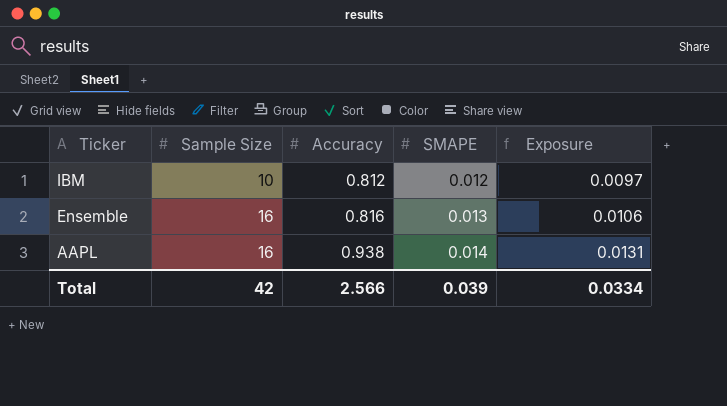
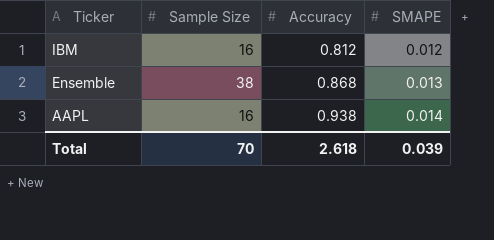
column Exposure | formula: [Accuracy] * [SMAPE] -> none
IBM | Sample Size: 10 -> 16
Ensemble | Sample Size: 16 -> 38
Ensemble | Accuracy: 0.816 -> 0.868
Total | Sample Size: 42 -> 70
Total | Accuracy: 2.566 -> 2.618

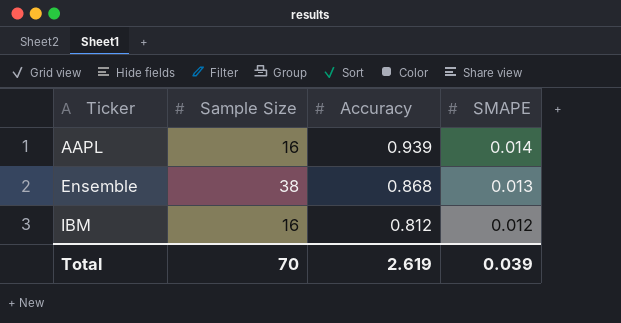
row order: Ticker descending -> Ticker ascending
AAPL | Accuracy: 0.938 -> 0.939
Total | Accuracy: 2.618 -> 2.619

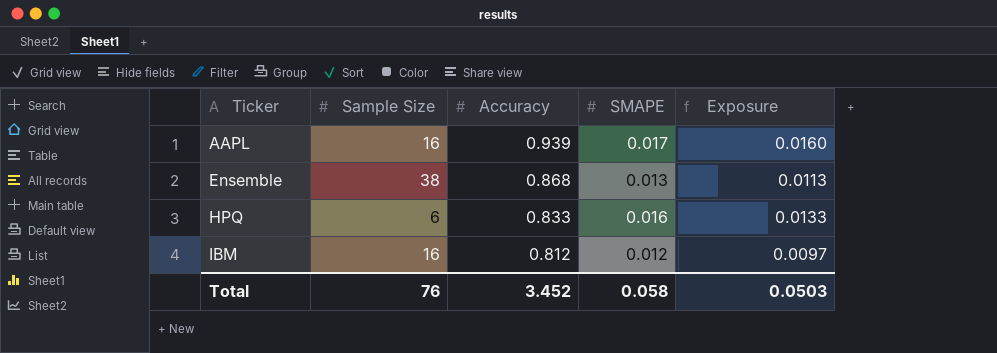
column Exposure | formula: none -> [Accuracy] * [SMAPE]
AAPL | SMAPE: 0.014 -> 0.017
row HPQ: none -> 6 | 0.833 | 0.016 | 0.0133
Total | Sample Size: 70 -> 76
Total | Accuracy: 2.619 -> 3.452
Total | SMAPE: 0.039 -> 0.058

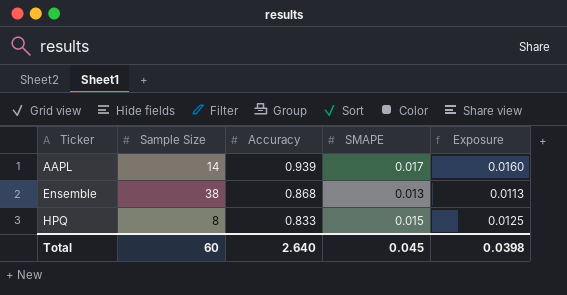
row IBM: 16 | 0.812 | 0.012 | 0.0097 -> none
AAPL | Sample Size: 16 -> 14
HPQ | Sample Size: 6 -> 8
HPQ | SMAPE: 0.016 -> 0.015
HPQ | Exposure: 0.0133 -> 0.0125
Total | Sample Size: 76 -> 60
Total | Accuracy: 3.452 -> 2.640
Total | SMAPE: 0.058 -> 0.045
Total | Exposure: 0.0503 -> 0.0398

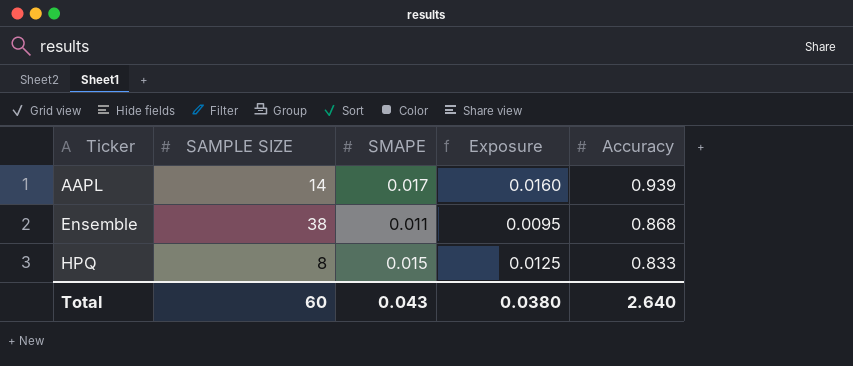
column name: Sample Size -> SAMPLE SIZE
column Accuracy | position: 3 -> 5
Ensemble | SMAPE: 0.013 -> 0.011
Ensemble | Exposure: 0.0113 -> 0.0095
Total | SMAPE: 0.045 -> 0.043
Total | Exposure: 0.0398 -> 0.0380

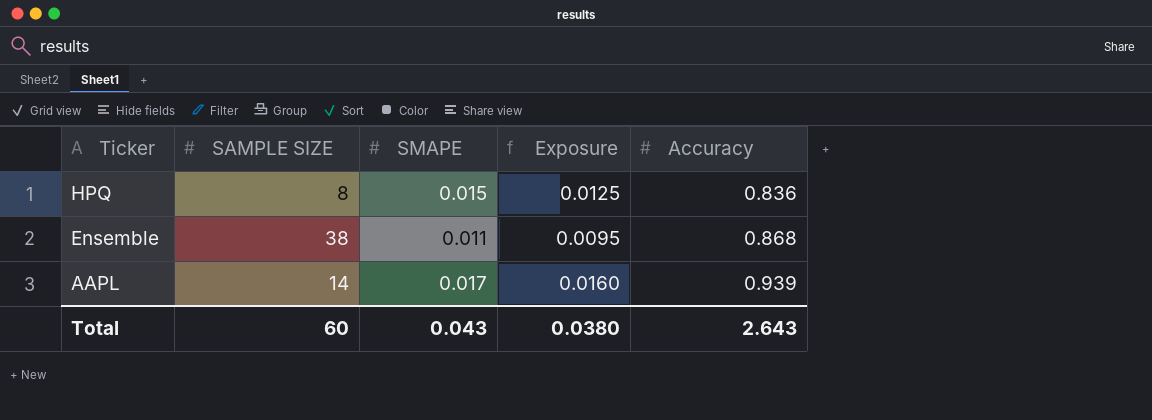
row order: Ticker ascending -> Ticker descending
HPQ | Accuracy: 0.833 -> 0.836
Total | Accuracy: 2.640 -> 2.643

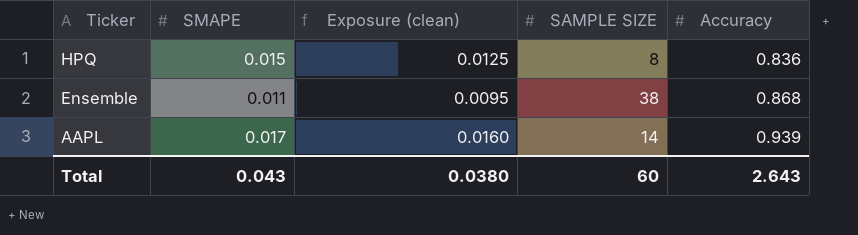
column name: Exposure -> Exposure (clean)
column SAMPLE SIZE | position: 2 -> 4

